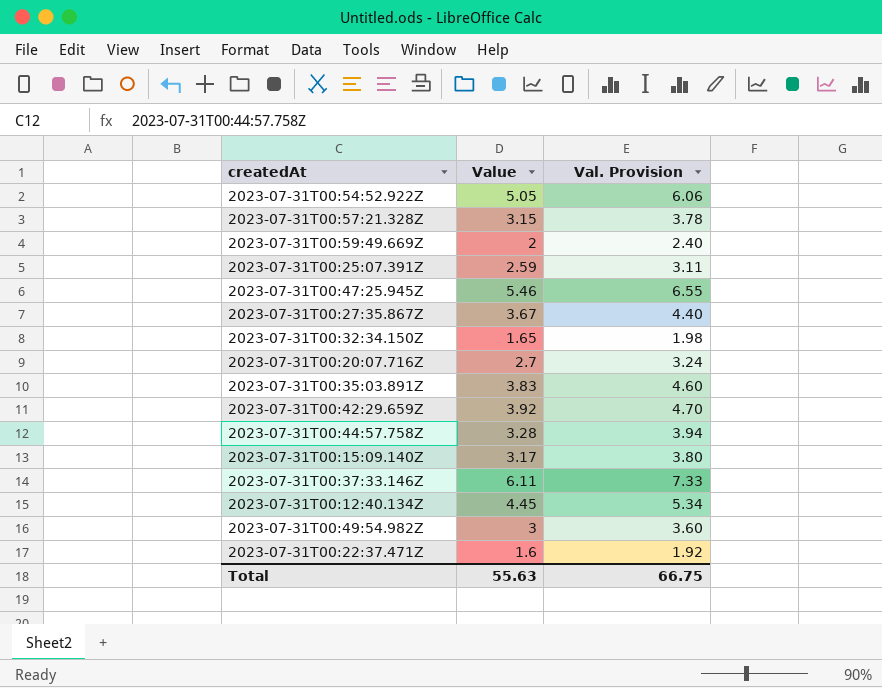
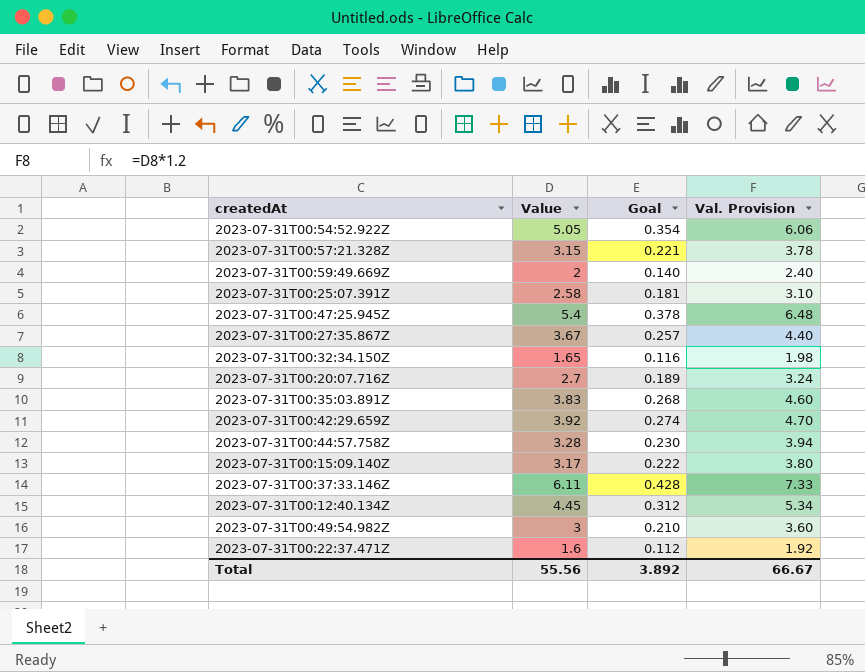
column Goal | formula: none -> [Value] * 0.07
2023-07-31T00:25:07.391Z | Value: 2.59 -> 2.58
2023-07-31T00:25:07.391Z | Val. Provision: 3.11 -> 3.10
2023-07-31T00:47:25.945Z | Value: 5.46 -> 5.4
2023-07-31T00:47:25.945Z | Val. Provision: 6.55 -> 6.48
Total | Value: 55.63 -> 55.56
Total | Val. Provision: 66.75 -> 66.67

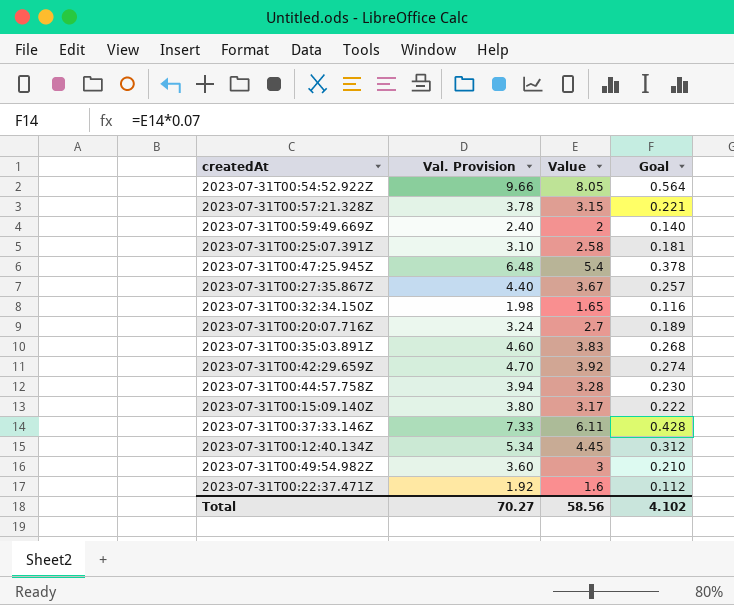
column Val. Provision | position: 4 -> 2
2023-07-31T00:54:52.922Z | Val. Provision: 6.06 -> 9.66
2023-07-31T00:54:52.922Z | Value: 5.05 -> 8.05
2023-07-31T00:54:52.922Z | Goal: 0.354 -> 0.564
Total | Val. Provision: 66.67 -> 70.27
Total | Value: 55.56 -> 58.56
Total | Goal: 3.892 -> 4.102

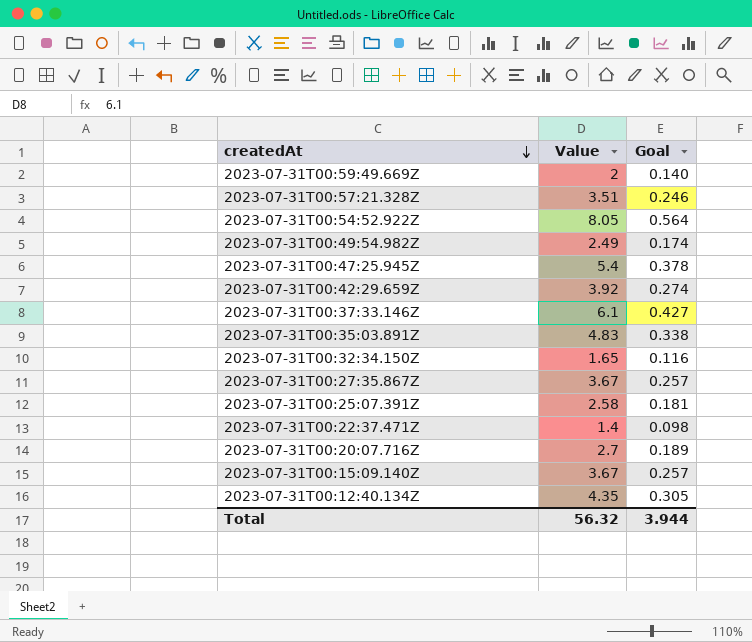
row order: none -> createdAt descending
column Val. Provision | formula: [Value] * 1.2 -> none
row 2023-07-31T00:44:57.758Z: 3.94 | 3.28 | 0.230 -> none
2023-07-31T00:57:21.328Z | Value: 3.15 -> 3.51
2023-07-31T00:57:21.328Z | Goal: 0.221 -> 0.246
2023-07-31T00:49:54.982Z | Value: 3 -> 2.49
2023-07-31T00:49:54.982Z | Goal: 0.210 -> 0.174
2023-07-31T00:37:33.146Z | Value: 6.11 -> 6.1
2023-07-31T00:37:33.146Z | Goal: 0.428 -> 0.427
2023-07-31T00:35:03.891Z | Value: 3.83 -> 4.83
2023-07-31T00:35:03.891Z | Goal: 0.268 -> 0.338
2023-07-31T00:22:37.471Z | Value: 1.6 -> 1.4
2023-07-31T00:22:37.471Z | Goal: 0.112 -> 0.098
2023-07-31T00:15:09.140Z | Value: 3.17 -> 3.67
2023-07-31T00:15:09.140Z | Goal: 0.222 -> 0.257
2023-07-31T00:12:40.134Z | Value: 4.45 -> 4.35
2023-07-31T00:12:40.134Z | Goal: 0.312 -> 0.305
Total | Value: 58.56 -> 56.32
Total | Goal: 4.102 -> 3.944

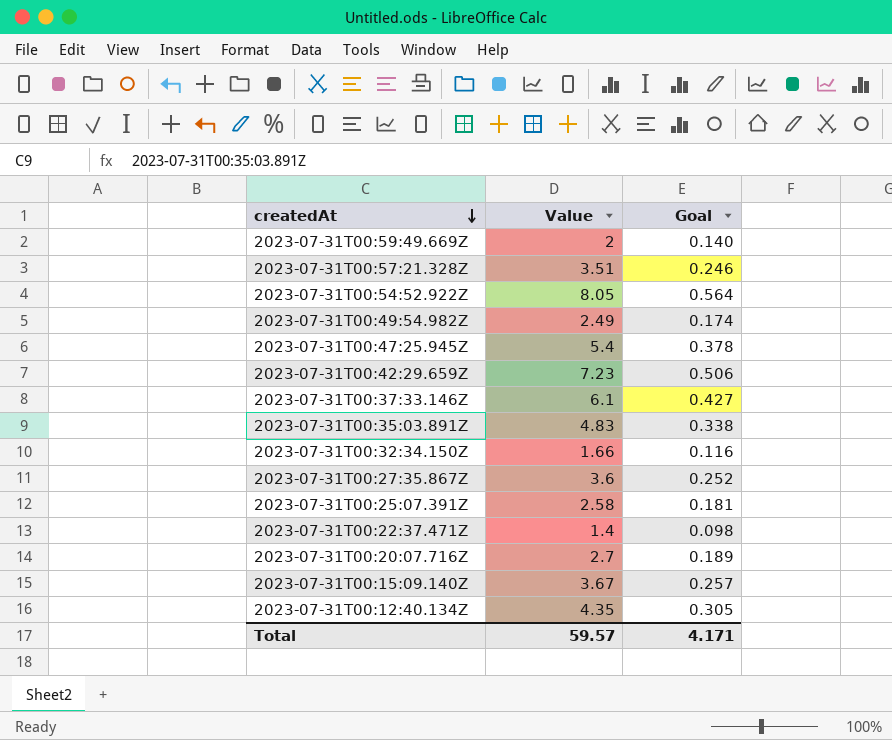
2023-07-31T00:42:29.659Z | Value: 3.92 -> 7.23
2023-07-31T00:42:29.659Z | Goal: 0.274 -> 0.506
2023-07-31T00:32:34.150Z | Value: 1.65 -> 1.66
2023-07-31T00:27:35.867Z | Value: 3.67 -> 3.6
2023-07-31T00:27:35.867Z | Goal: 0.257 -> 0.252
Total | Value: 56.32 -> 59.57
Total | Goal: 3.944 -> 4.171

